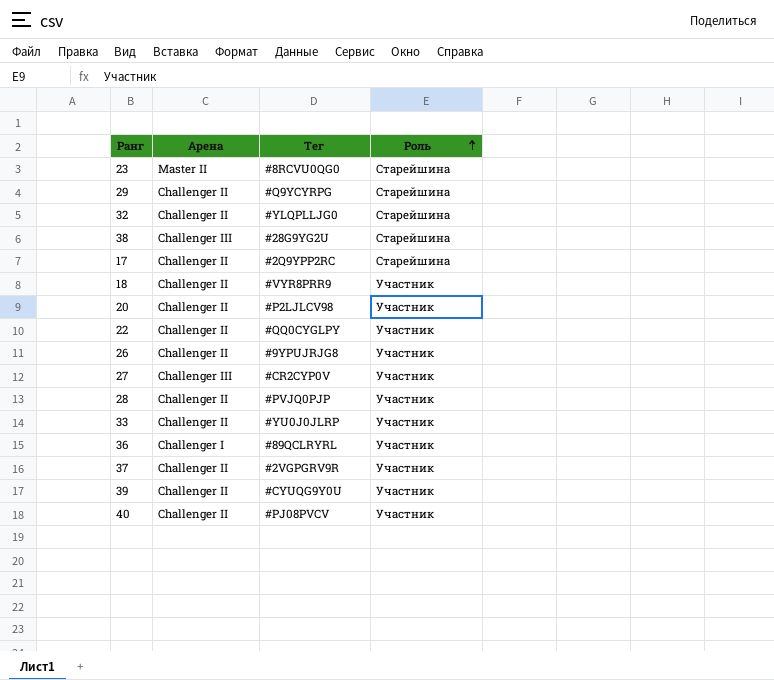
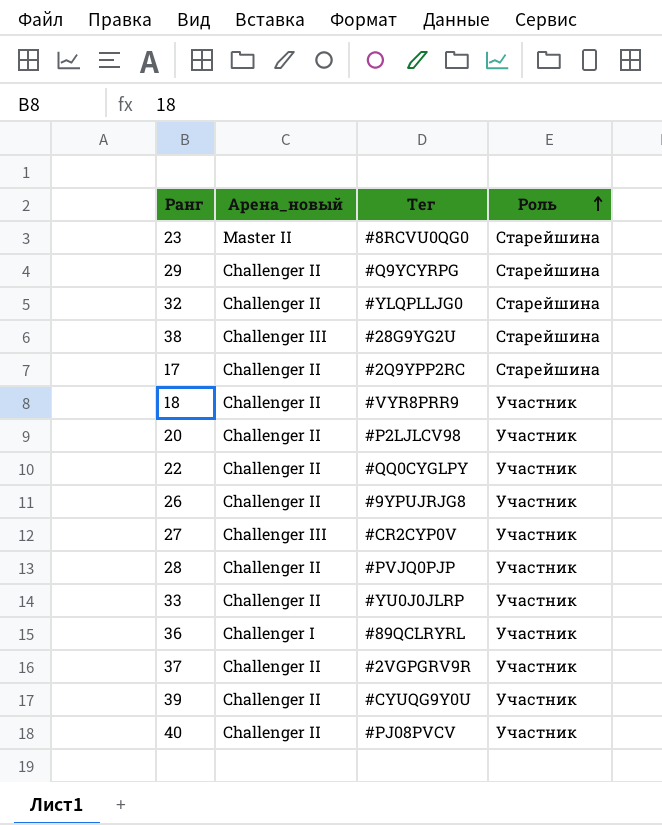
column name: Арена -> Арена_новый

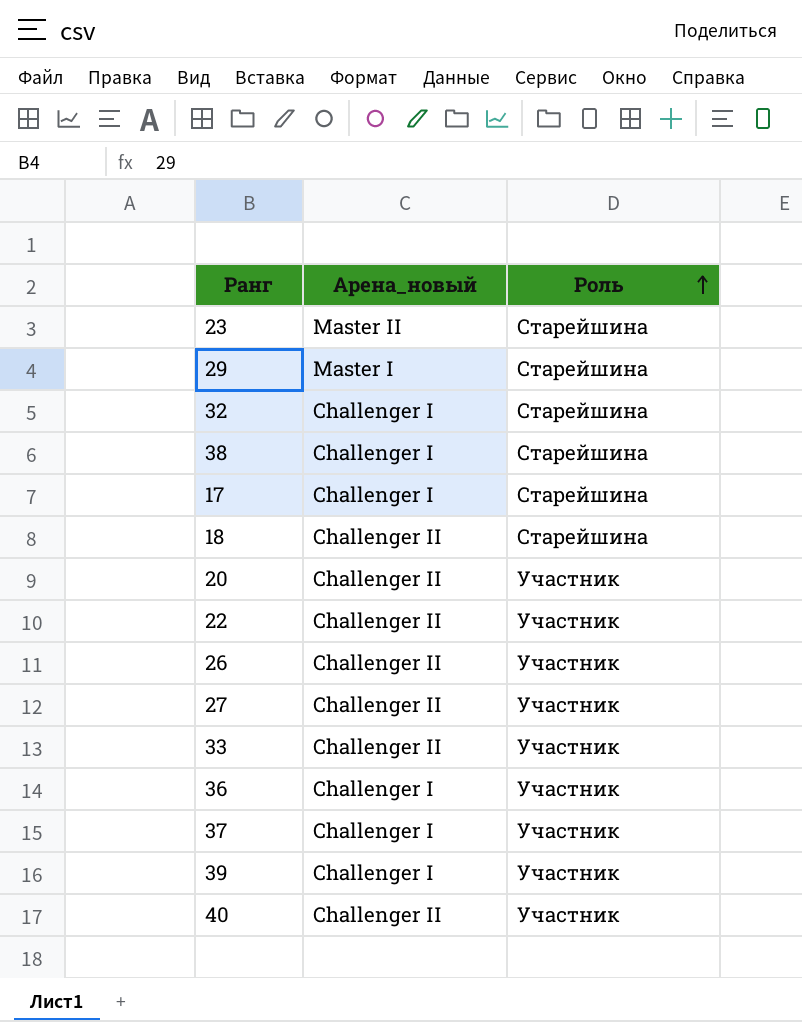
column Тег | position: 3 -> none
row 28: Challenger II | #PVJQ0PJP | Участник -> none
29 | Арена_новый: Challenger II -> Master I
32 | Арена_новый: Challenger II -> Challenger I
38 | Арена_новый: Challenger III -> Challenger I
17 | Арена_новый: Challenger II -> Challenger I
18 | Роль: Участник -> Старейшина
27 | Арена_новый: Challenger III -> Challenger II
37 | Арена_новый: Challenger II -> Challenger I
39 | Арена_новый: Challenger II -> Challenger I

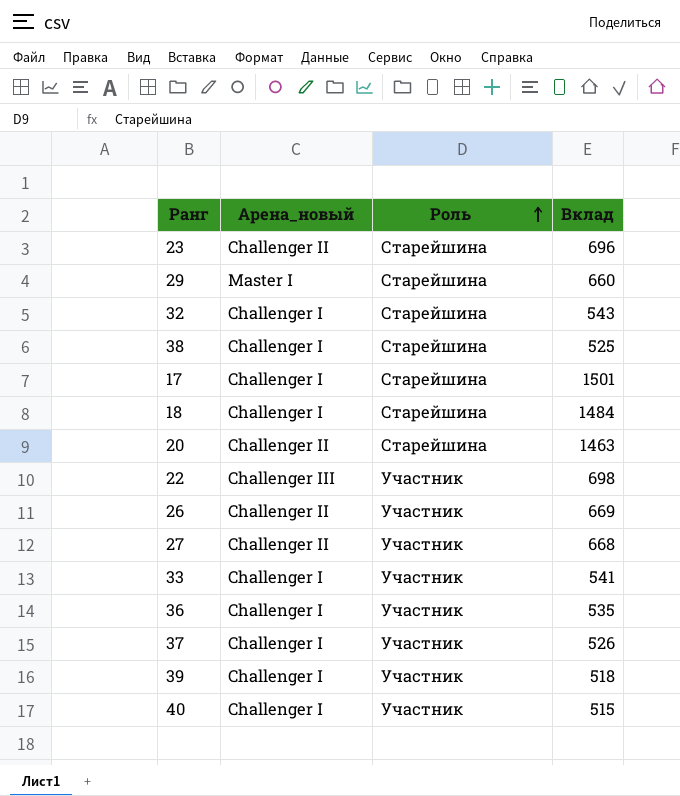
column Вклад | position: none -> 4
23 | Арена_новый: Master II -> Challenger II
18 | Арена_новый: Challenger II -> Challenger I
20 | Роль: Участник -> Старейшина
22 | Арена_новый: Challenger II -> Challenger III
33 | Арена_новый: Challenger II -> Challenger I
40 | Арена_новый: Challenger II -> Challenger I

